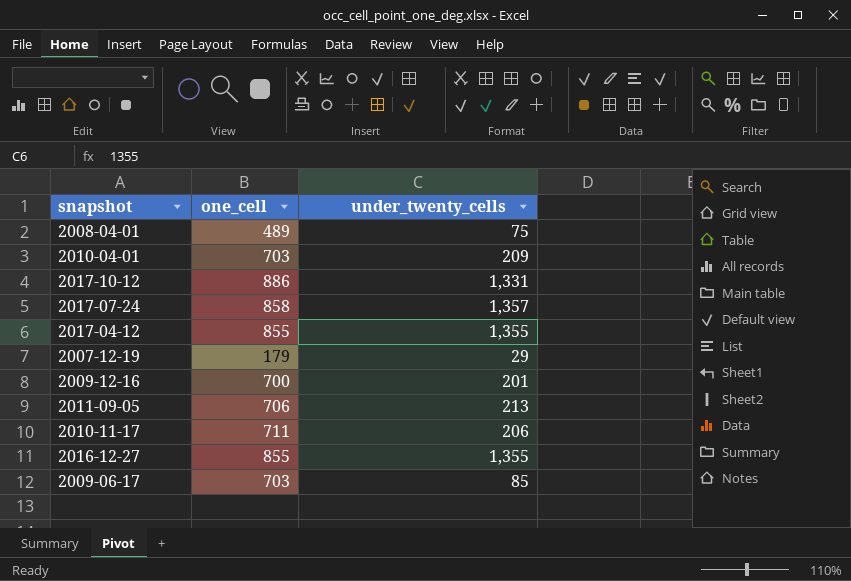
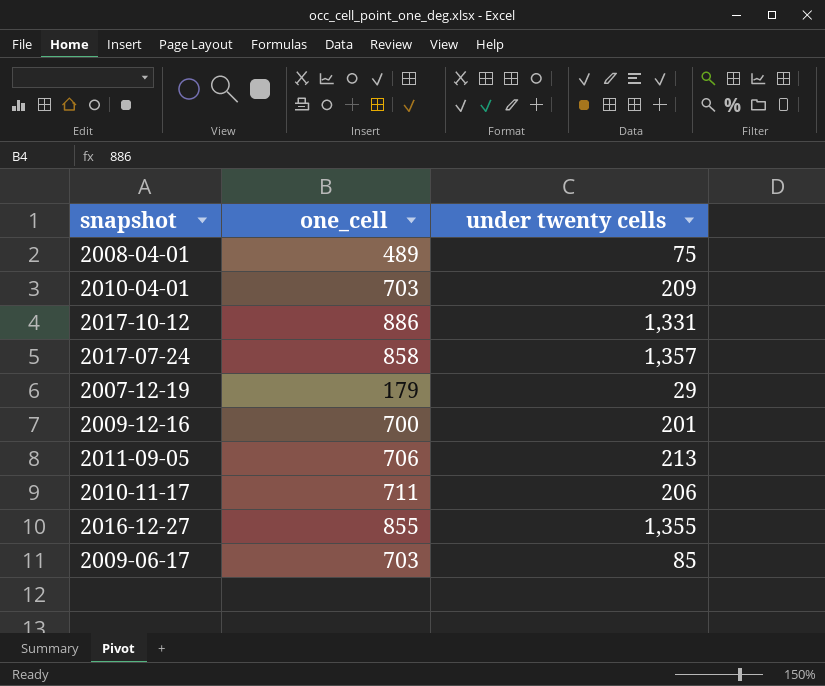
column name: under_twenty_cells -> under twenty cells
row 2017-04-12: 855 | 1,355 -> none

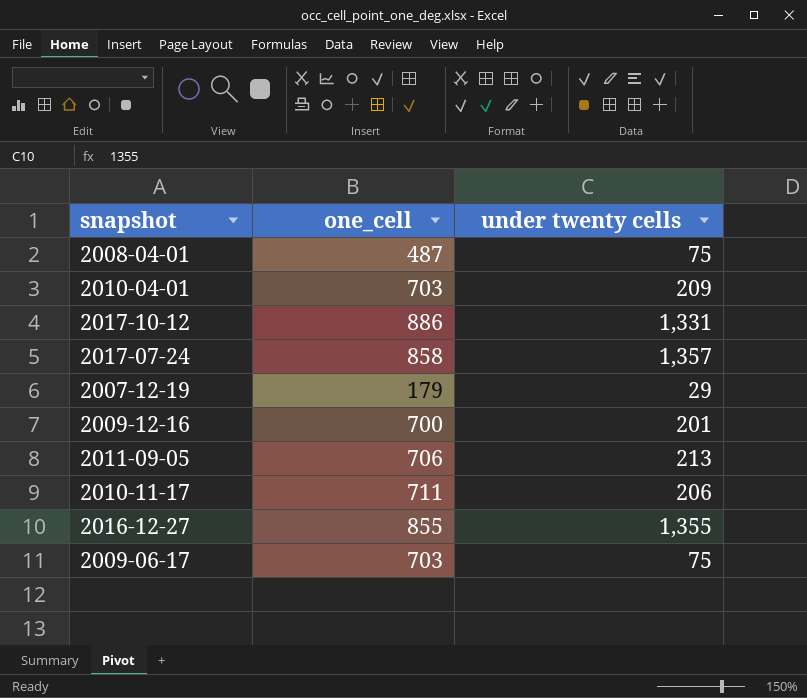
2008-04-01 | one_cell: 489 -> 487
2009-06-17 | under twenty cells: 85 -> 75

